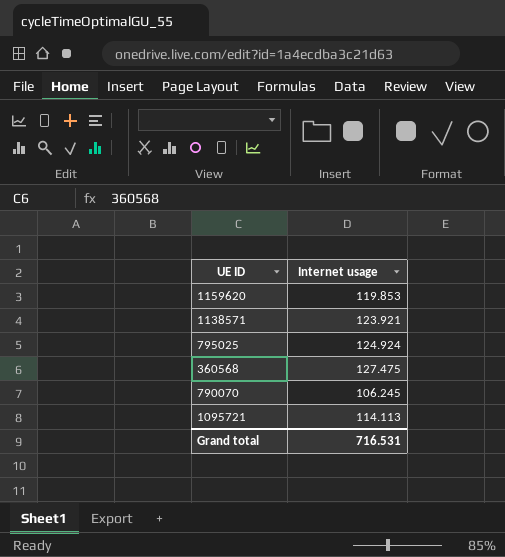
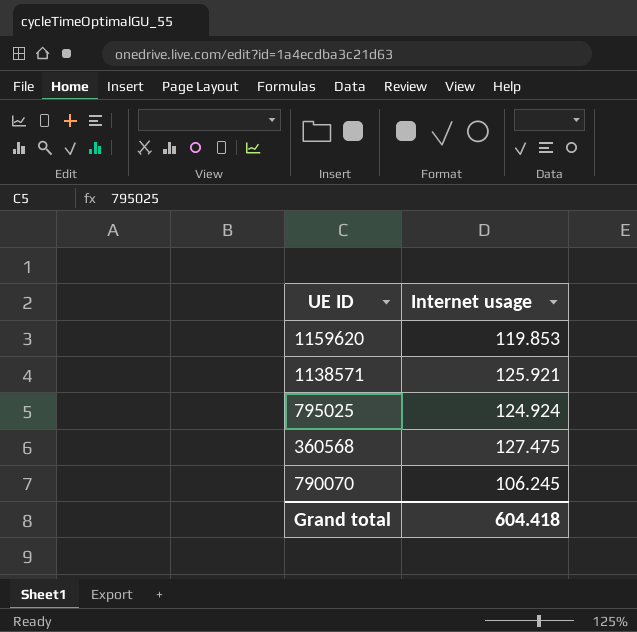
row 1095721: 114.113 -> none
1138571 | Internet usage: 123.921 -> 125.921
Grand total | Internet usage: 716.531 -> 604.418

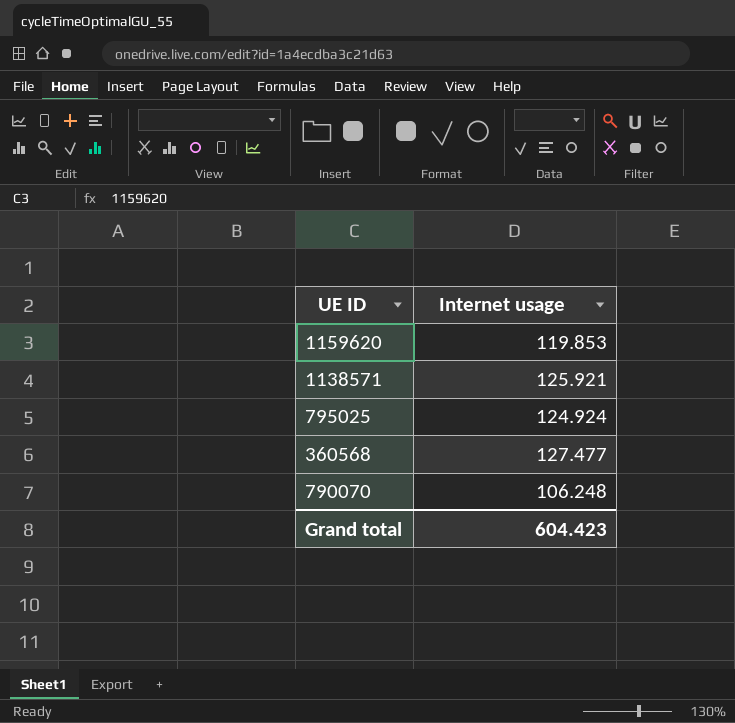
360568 | Internet usage: 127.475 -> 127.477
790070 | Internet usage: 106.245 -> 106.248
Grand total | Internet usage: 604.418 -> 604.423

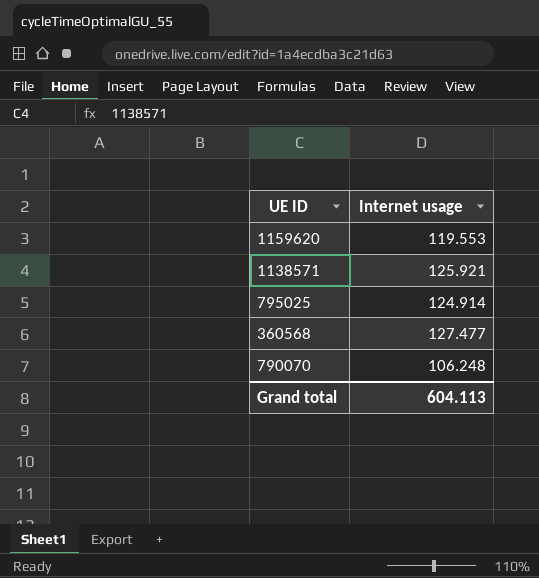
1159620 | Internet usage: 119.853 -> 119.553
795025 | Internet usage: 124.924 -> 124.914
Grand total | Internet usage: 604.423 -> 604.113

